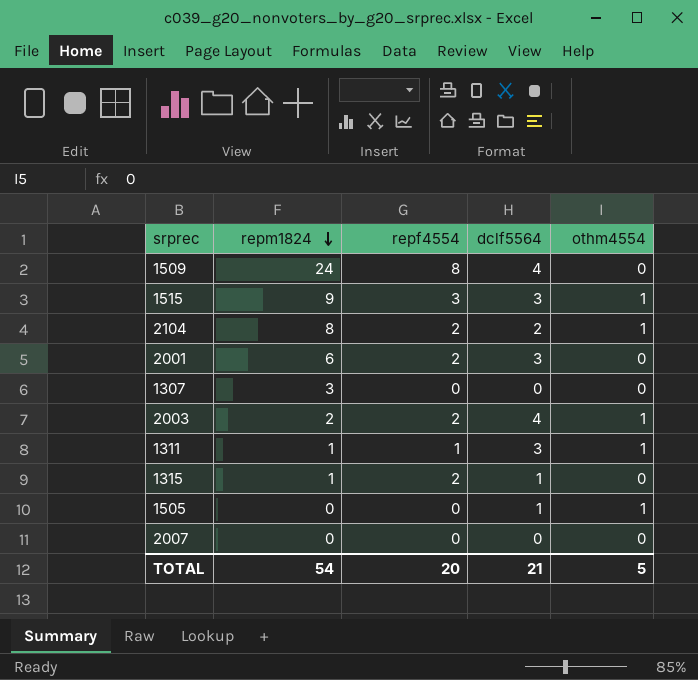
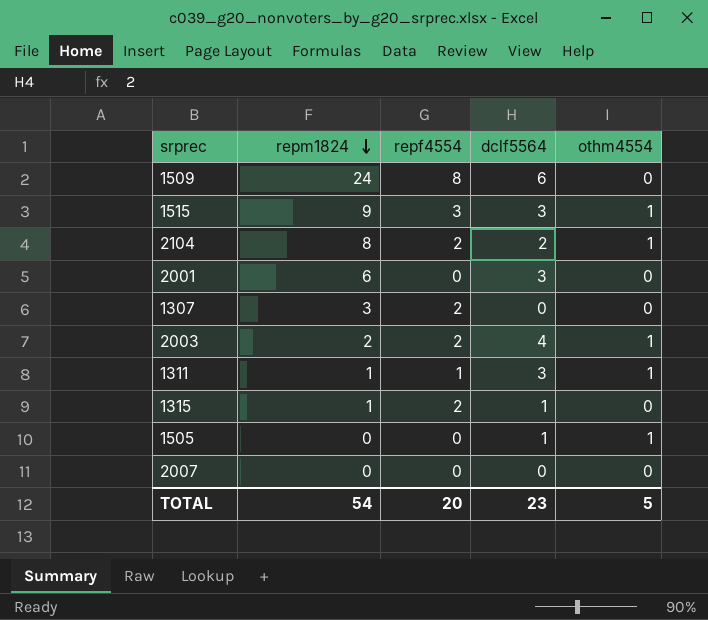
1509 | dclf5564: 4 -> 6
2001 | repf4554: 2 -> 0
1307 | repf4554: 0 -> 2
TOTAL | dclf5564: 21 -> 23

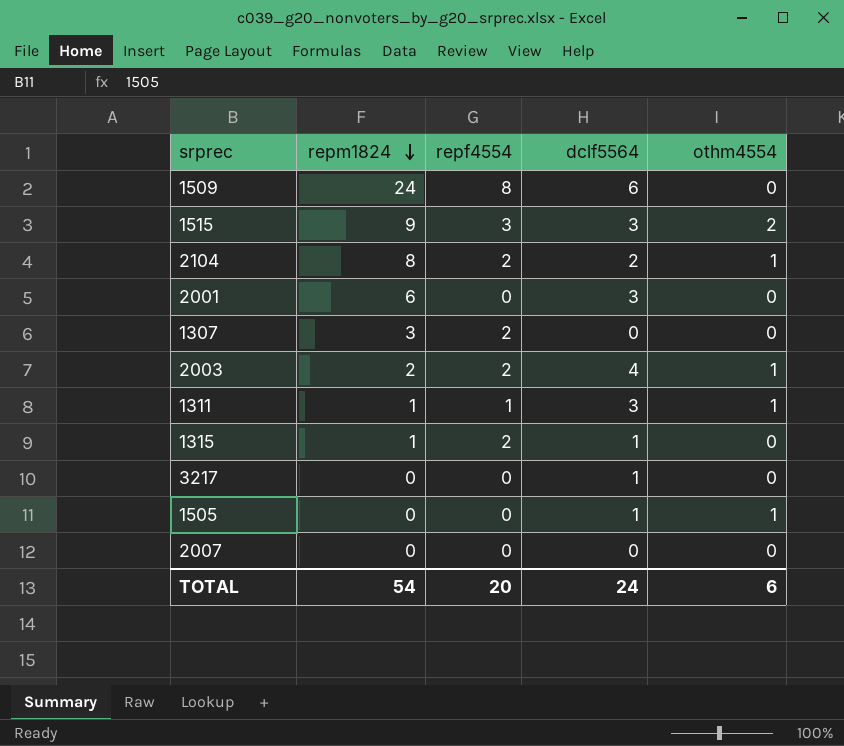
1515 | othm4554: 1 -> 2
row 3217: none -> 0 | 0 | 1 | 0
TOTAL | dclf5564: 23 -> 24
TOTAL | othm4554: 5 -> 6

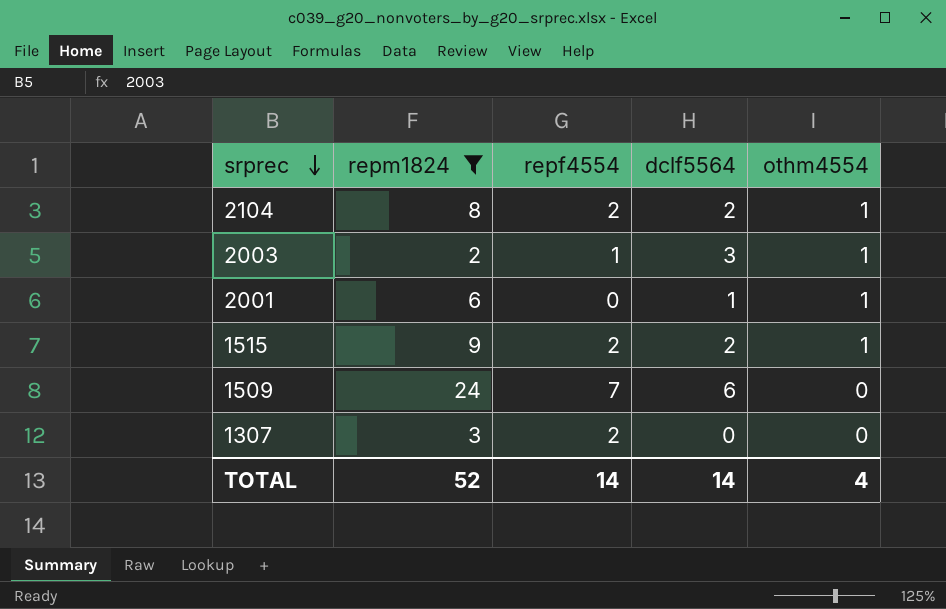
filter: none -> repm1824 >= 2
row order: repm1824 descending -> srprec descending
2003 | repf4554: 2 -> 1
2003 | dclf5564: 4 -> 3
2001 | dclf5564: 3 -> 1
2001 | othm4554: 0 -> 1
1515 | repf4554: 3 -> 2
1515 | dclf5564: 3 -> 2
1515 | othm4554: 2 -> 1
1509 | repf4554: 8 -> 7
TOTAL | repm1824: 54 -> 52
TOTAL | repf4554: 20 -> 14
TOTAL | dclf5564: 24 -> 14
TOTAL | othm4554: 6 -> 4

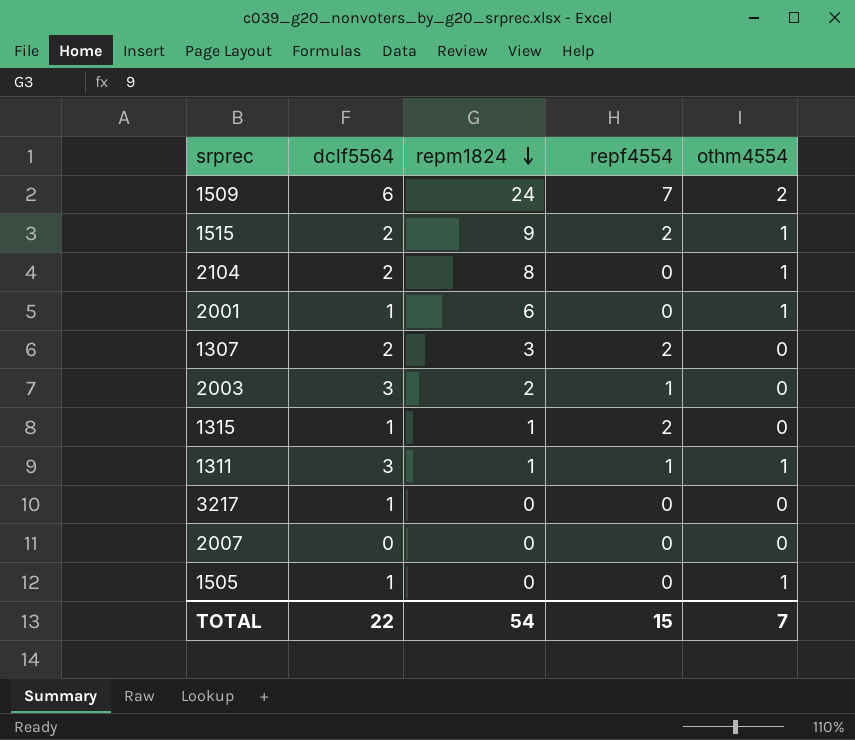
filter: repm1824 >= 2 -> none
row order: srprec descending -> repm1824 descending
column dclf5564 | position: 4 -> 2
1509 | othm4554: 0 -> 2
2104 | repf4554: 2 -> 0
1307 | dclf5564: 0 -> 2
2003 | othm4554: 1 -> 0
TOTAL | dclf5564: 14 -> 22
TOTAL | repm1824: 52 -> 54
TOTAL | repf4554: 14 -> 15
TOTAL | othm4554: 4 -> 7

